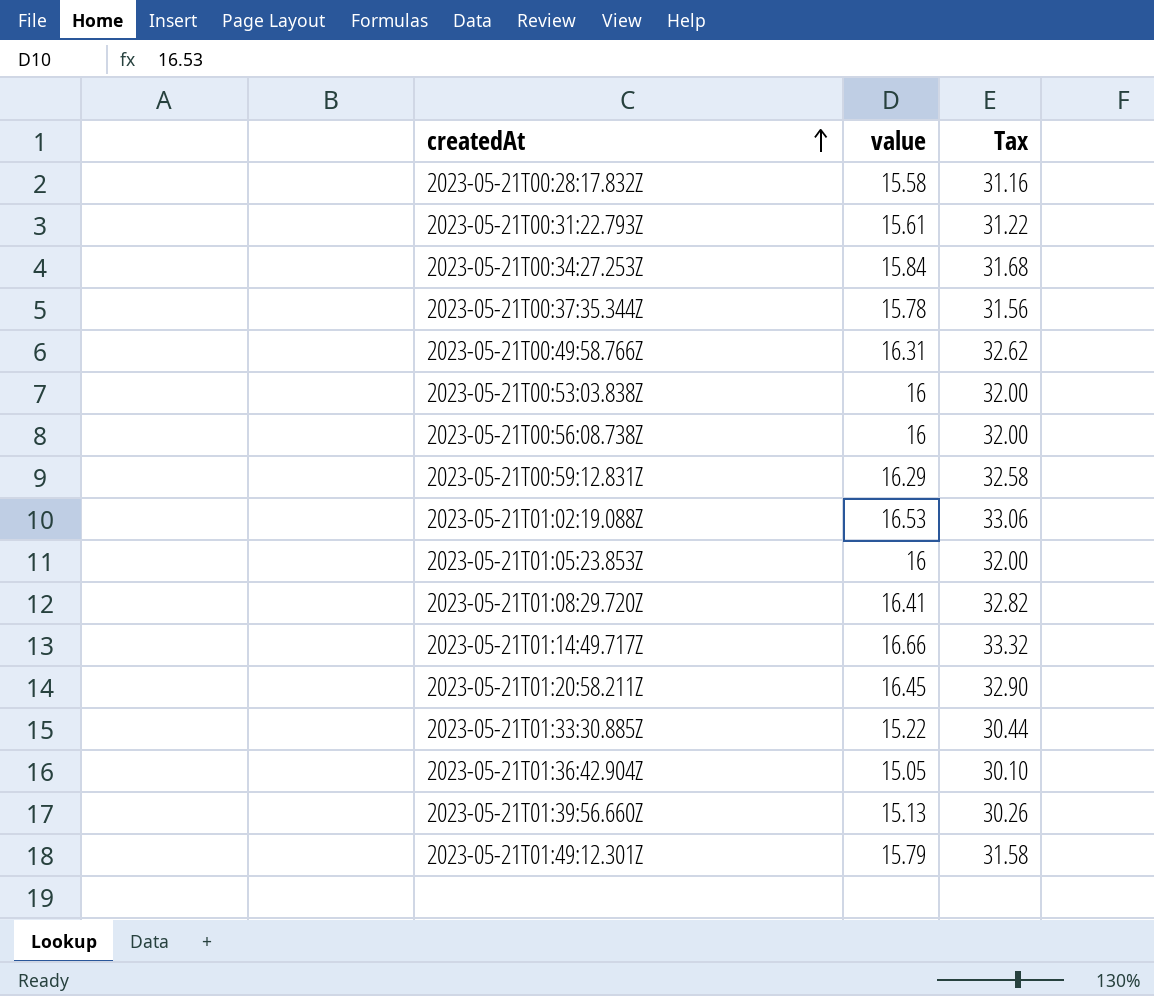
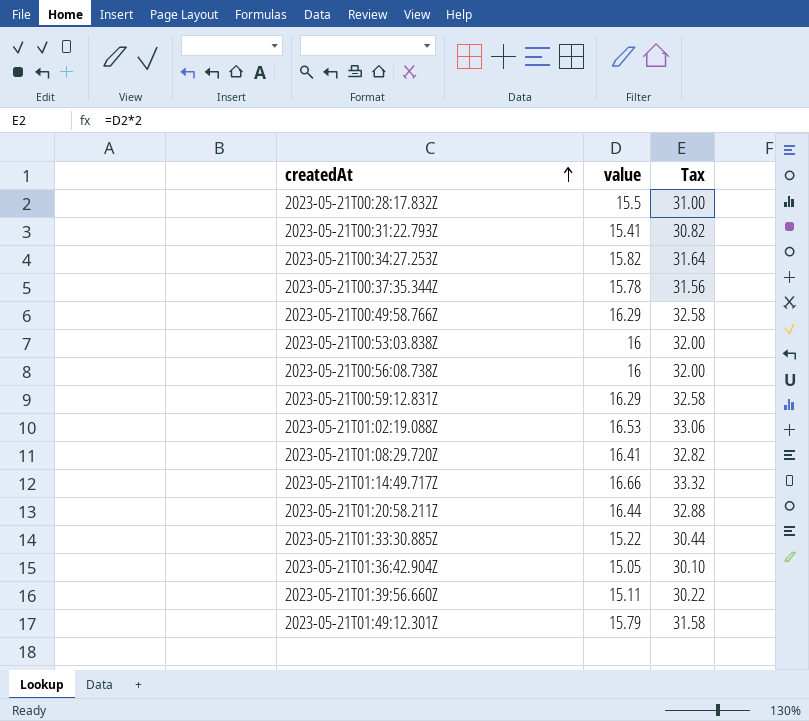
row 2023-05-21T01:05:23.853Z: 16 | 32.00 -> none
2023-05-21T00:28:17.832Z | value: 15.58 -> 15.5
2023-05-21T00:28:17.832Z | Tax: 31.16 -> 31.00
2023-05-21T00:31:22.793Z | value: 15.61 -> 15.41
2023-05-21T00:31:22.793Z | Tax: 31.22 -> 30.82
2023-05-21T00:34:27.253Z | value: 15.84 -> 15.82
2023-05-21T00:34:27.253Z | Tax: 31.68 -> 31.64
2023-05-21T00:49:58.766Z | value: 16.31 -> 16.29
2023-05-21T00:49:58.766Z | Tax: 32.62 -> 32.58
2023-05-21T01:20:58.211Z | value: 16.45 -> 16.44
2023-05-21T01:20:58.211Z | Tax: 32.90 -> 32.88
2023-05-21T01:39:56.660Z | value: 15.13 -> 15.11
2023-05-21T01:39:56.660Z | Tax: 30.26 -> 30.22

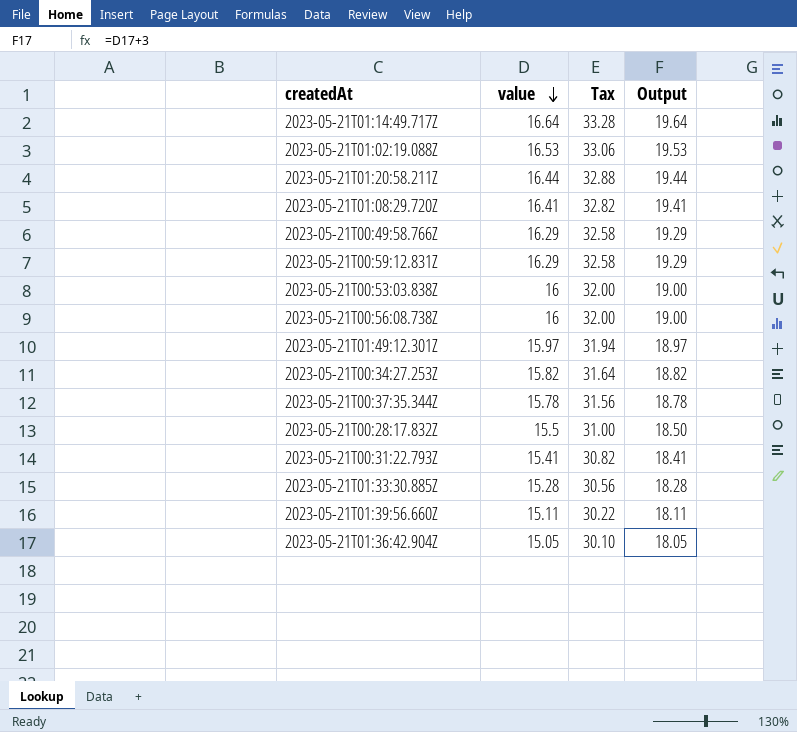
row order: createdAt ascending -> value descending
column Output | formula: none -> [value] + 3
2023-05-21T01:14:49.717Z | value: 16.66 -> 16.64
2023-05-21T01:14:49.717Z | Tax: 33.32 -> 33.28
2023-05-21T01:49:12.301Z | value: 15.79 -> 15.97
2023-05-21T01:49:12.301Z | Tax: 31.58 -> 31.94
2023-05-21T01:33:30.885Z | value: 15.22 -> 15.28
2023-05-21T01:33:30.885Z | Tax: 30.44 -> 30.56

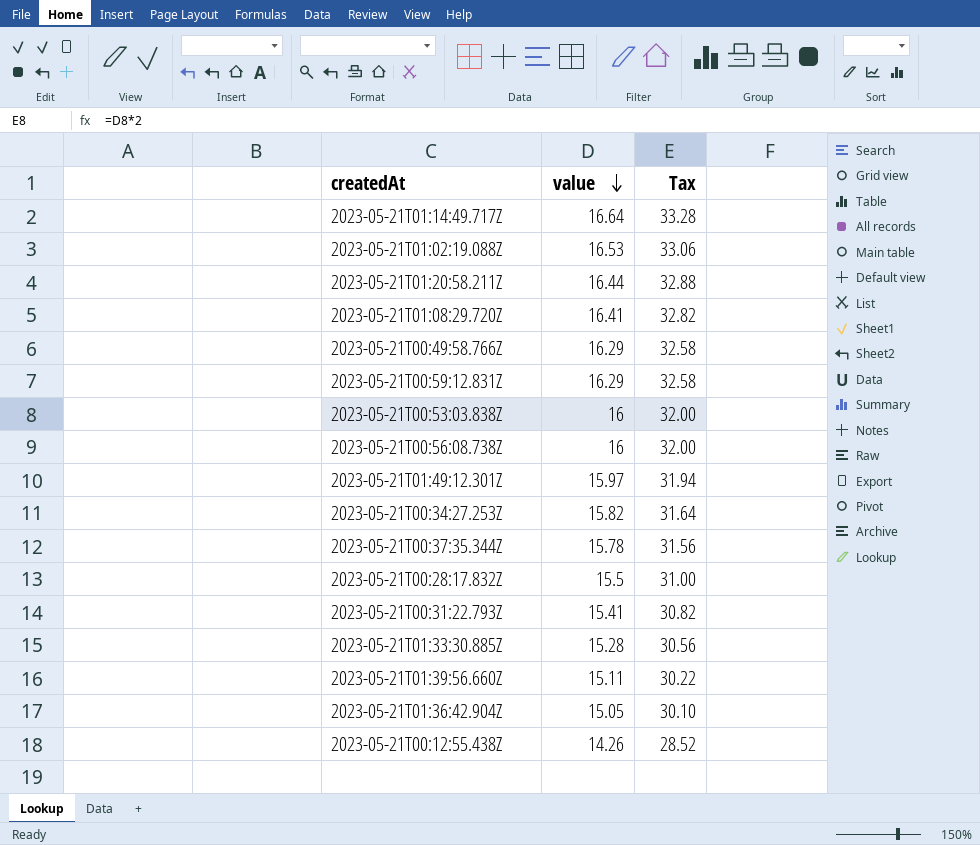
column Output | formula: [value] + 3 -> none
row 2023-05-21T00:12:55.438Z: none -> 14.26 | 28.52

